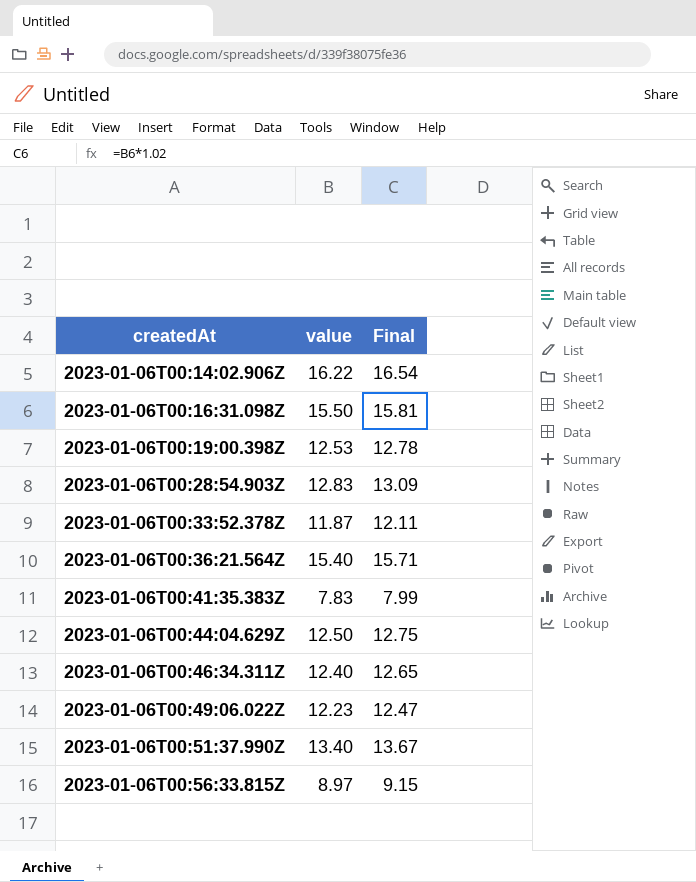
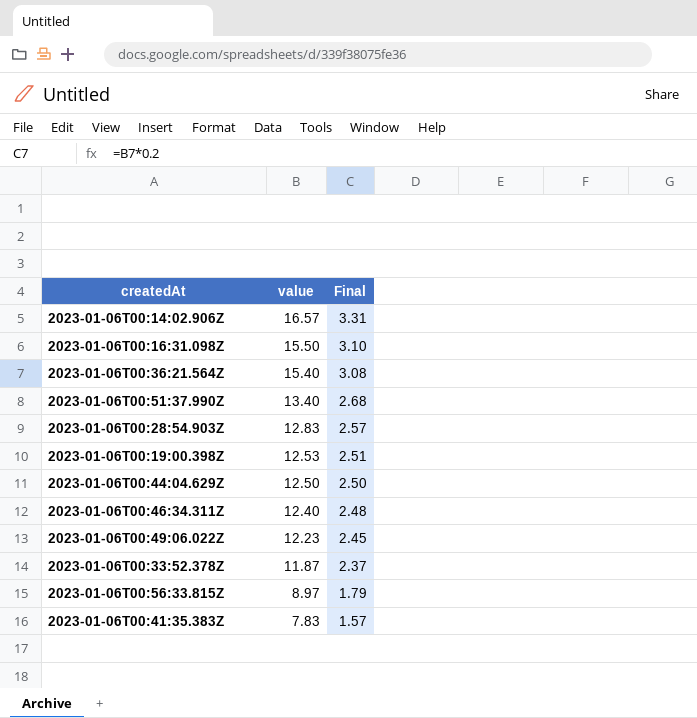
row order: createdAt ascending -> value descending
column Final | formula: [value] * 1.02 -> [value] * 0.2
2023-01-06T00:14:02.906Z | value: 16.22 -> 16.57

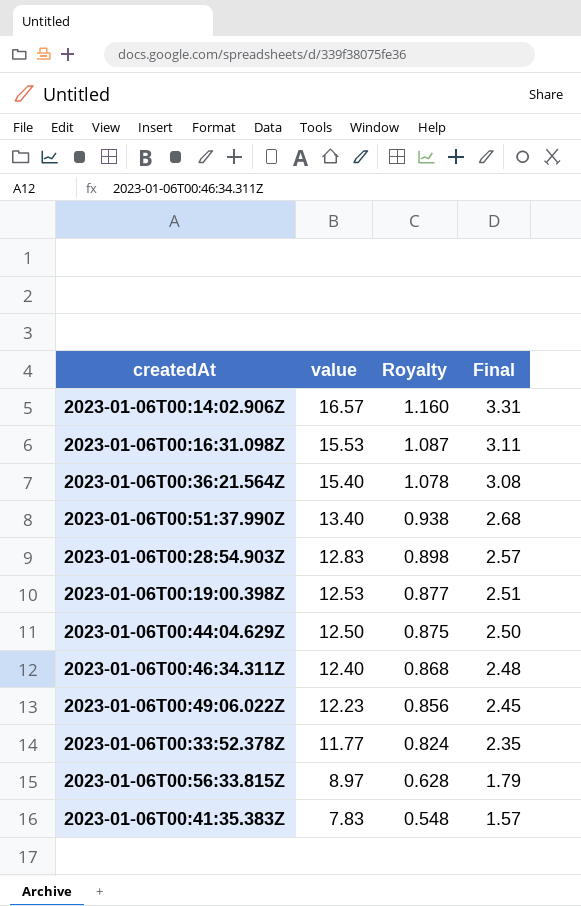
column Royalty | formula: none -> [value] * 0.07
2023-01-06T00:16:31.098Z | value: 15.50 -> 15.53
2023-01-06T00:16:31.098Z | Final: 3.10 -> 3.11
2023-01-06T00:33:52.378Z | value: 11.87 -> 11.77
2023-01-06T00:33:52.378Z | Final: 2.37 -> 2.35

